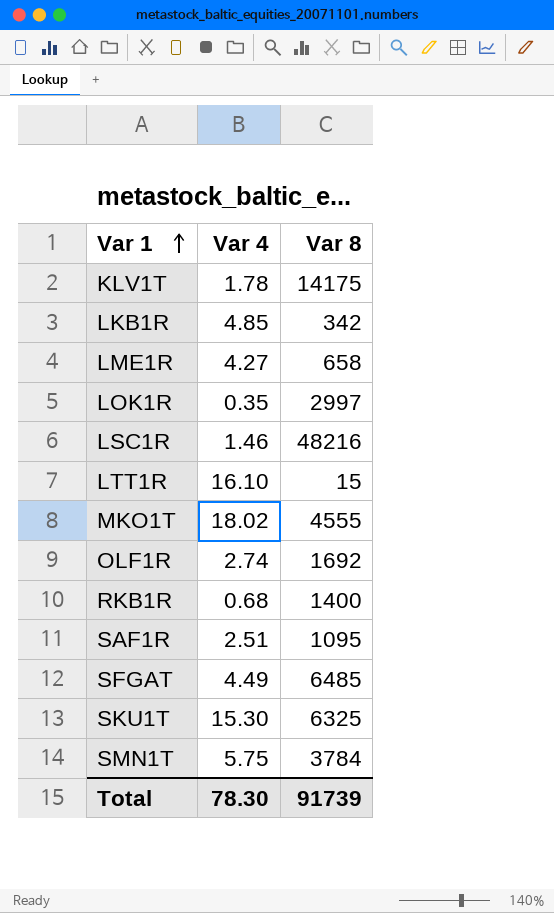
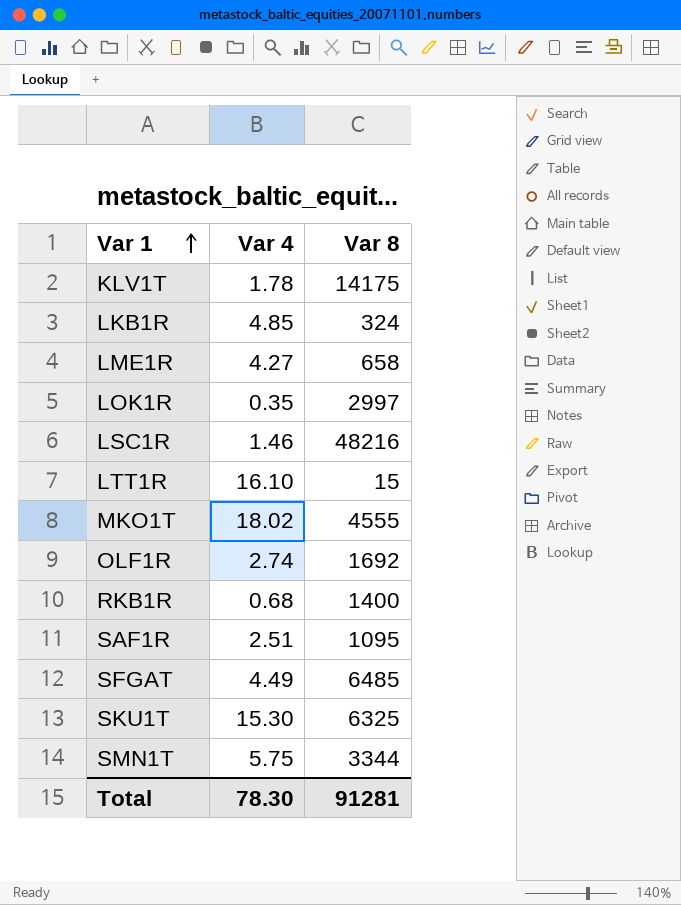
LKB1R | Var 8: 342 -> 324
SMN1T | Var 8: 3784 -> 3344
Total | Var 8: 91739 -> 91281

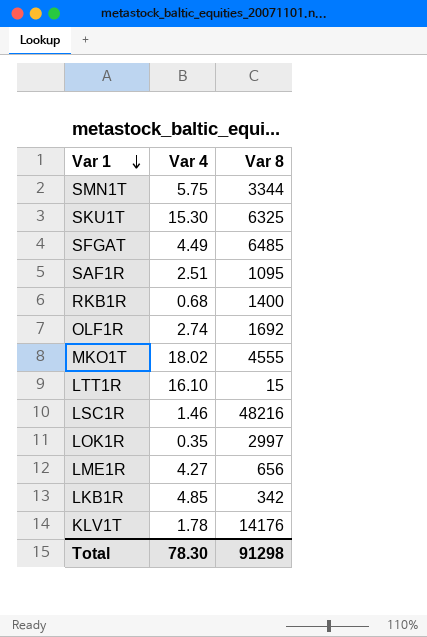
row order: Var 1 ascending -> Var 1 descending
LME1R | Var 8: 658 -> 656
LKB1R | Var 8: 324 -> 342
KLV1T | Var 8: 14175 -> 14176
Total | Var 8: 91281 -> 91298

